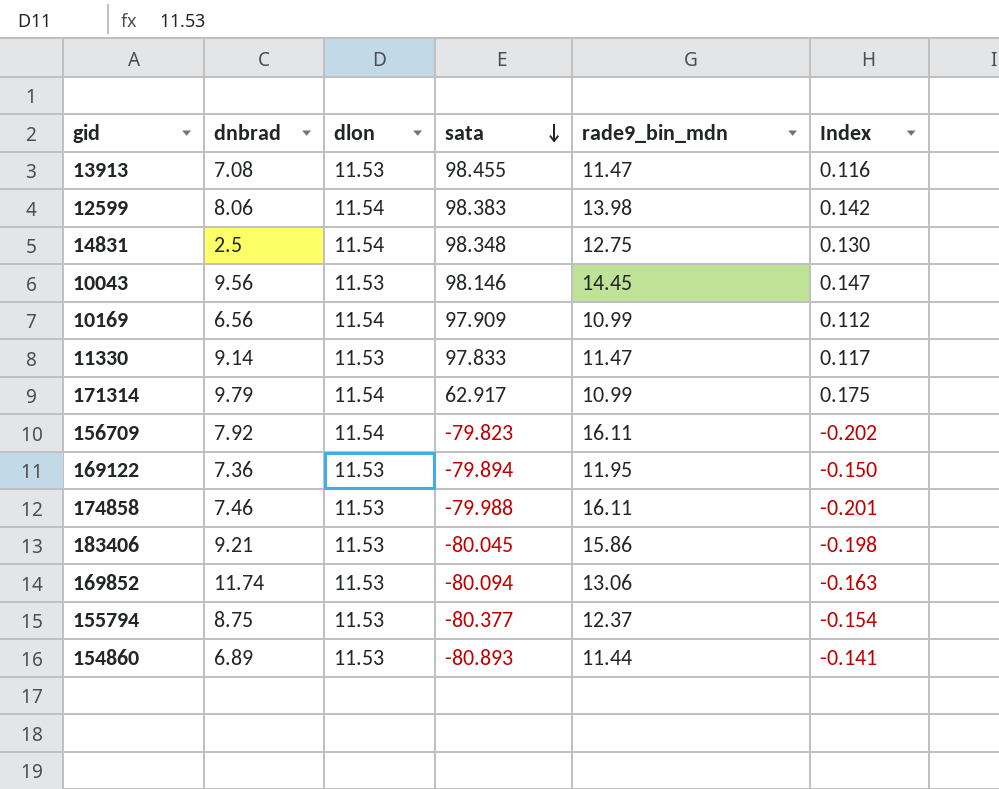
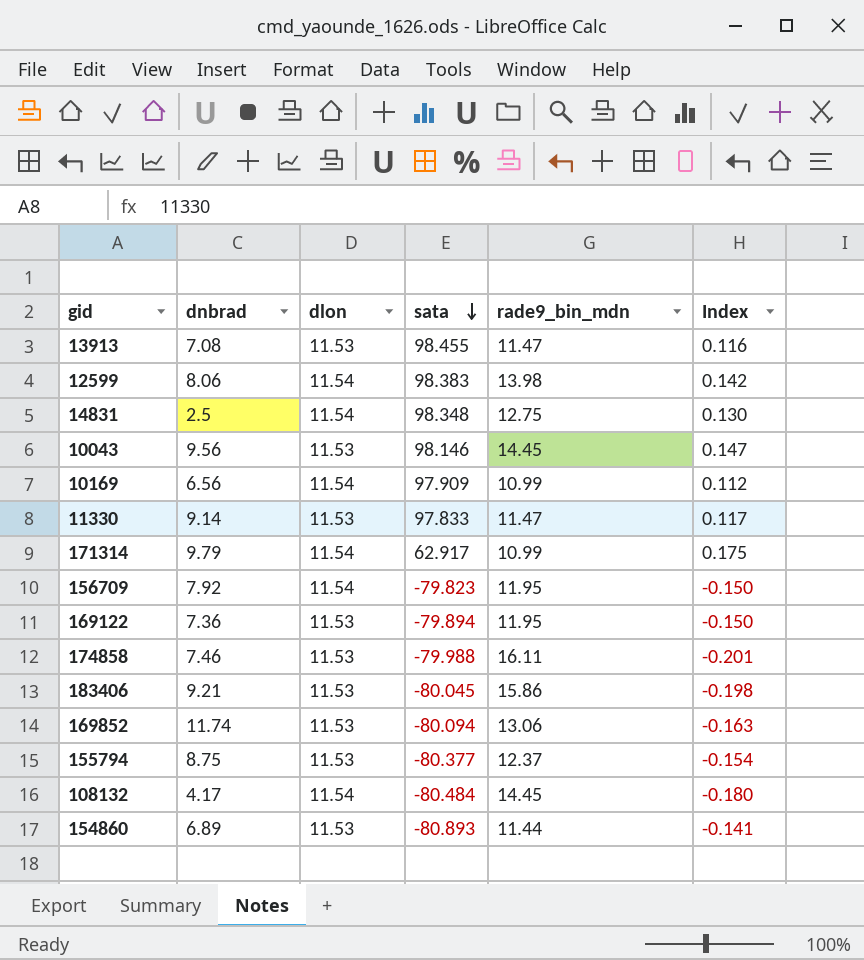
156709 | rade9_bin_mdn: 16.11 -> 11.95
156709 | Index: -0.202 -> -0.150
row 108132: none -> 4.17 | 11.54 | -80.484 | 14.45 | -0.180

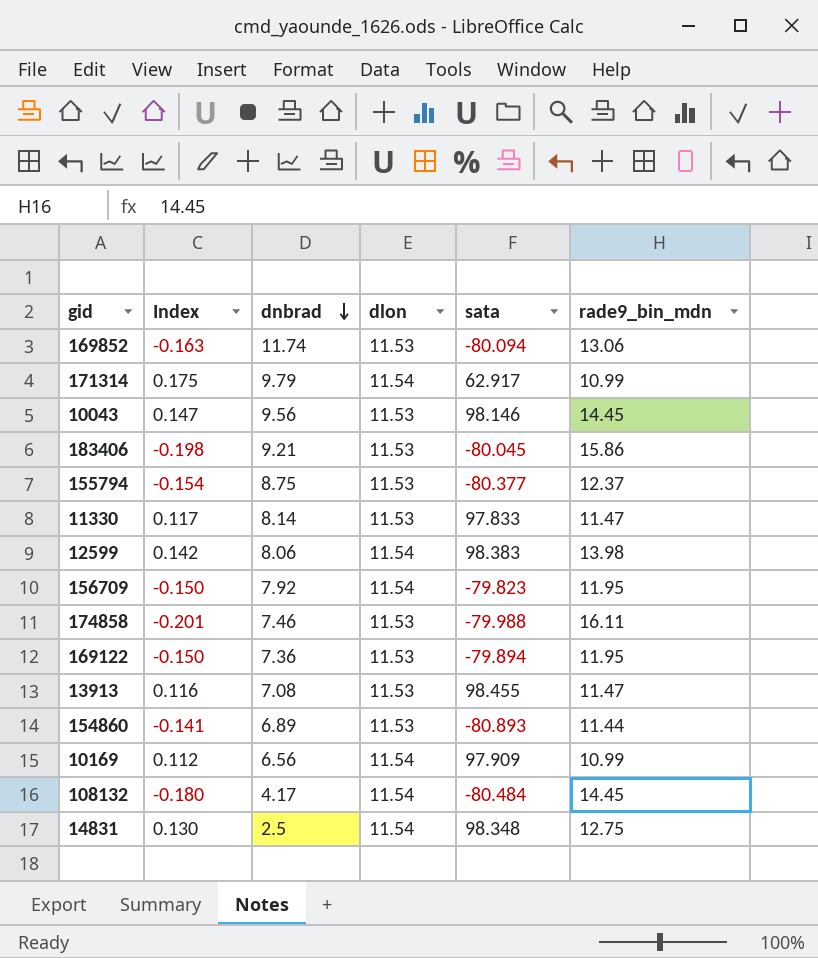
row order: sata descending -> dnbrad descending
column Index | position: 6 -> 2
11330 | dnbrad: 9.14 -> 8.14

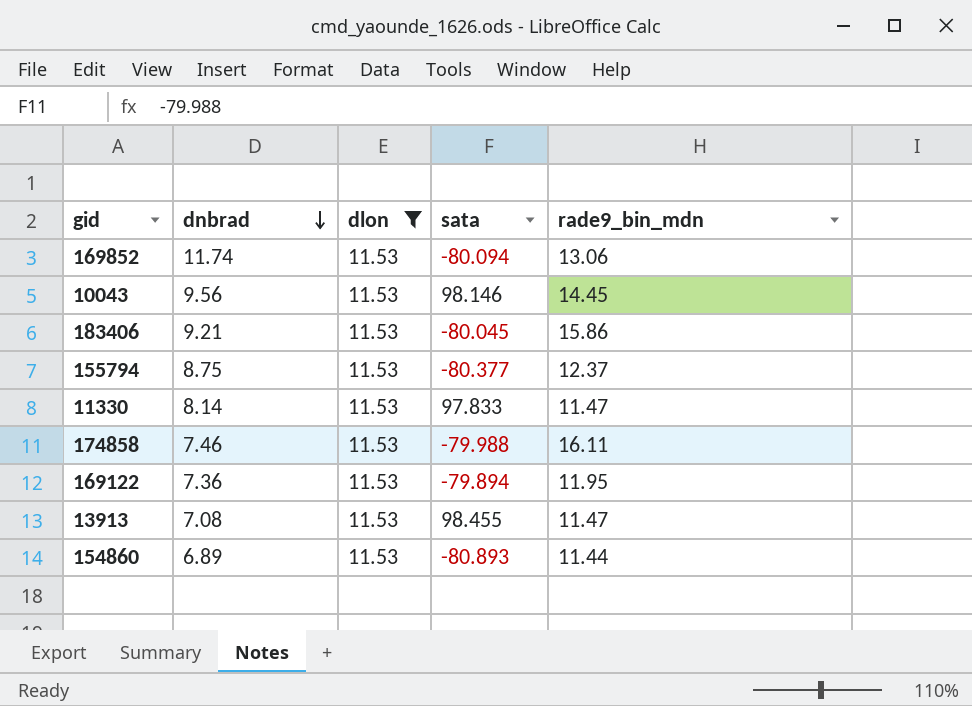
filter: none -> dlon = 11.53
column Index | formula: [rade9_bin_mdn] / [sata] -> none

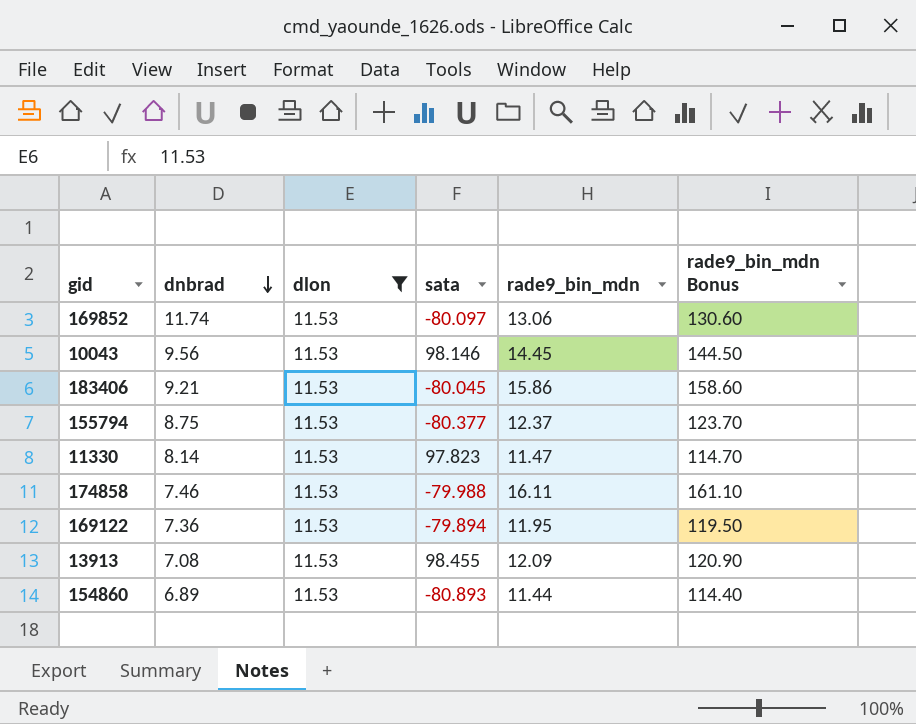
column rade9_bin_mdn Bonus | formula: none -> [rade9_bin_mdn] * 10
169852 | sata: -80.094 -> -80.097
11330 | sata: 97.833 -> 97.823
13913 | rade9_bin_mdn: 11.47 -> 12.09

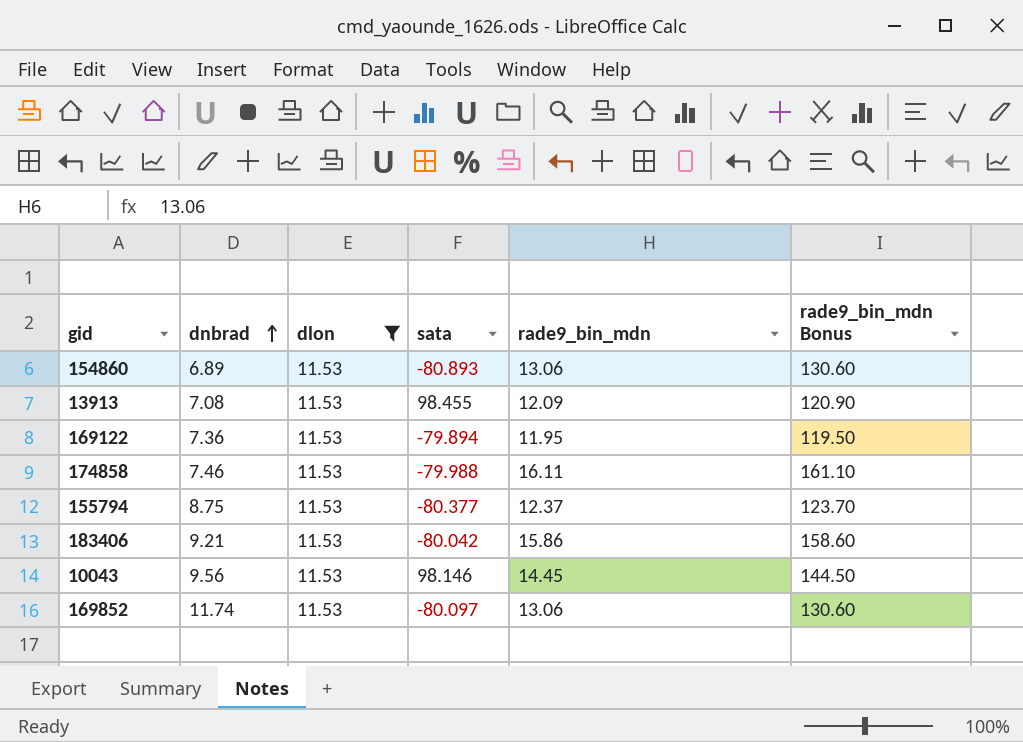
row order: dnbrad descending -> dnbrad ascending
row 11330: 8.14 | 11.53 | 97.823 | 11.47 | 114.70 -> none
154860 | rade9_bin_mdn: 11.44 -> 13.06
154860 | rade9_bin_mdn Bonus: 114.40 -> 130.60
183406 | sata: -80.045 -> -80.042

